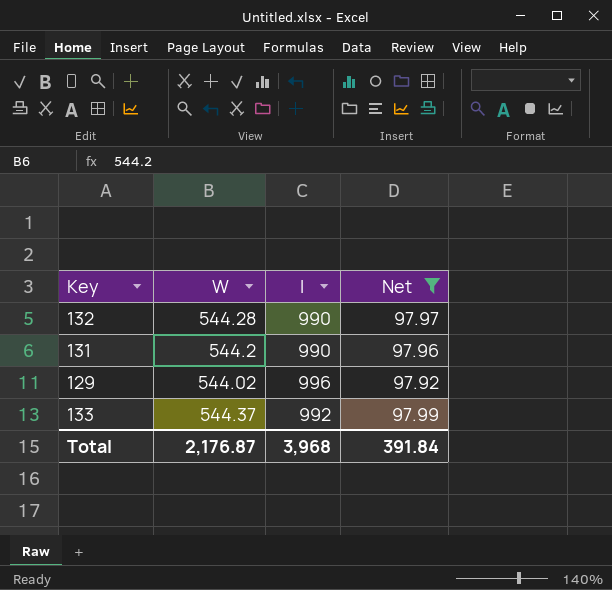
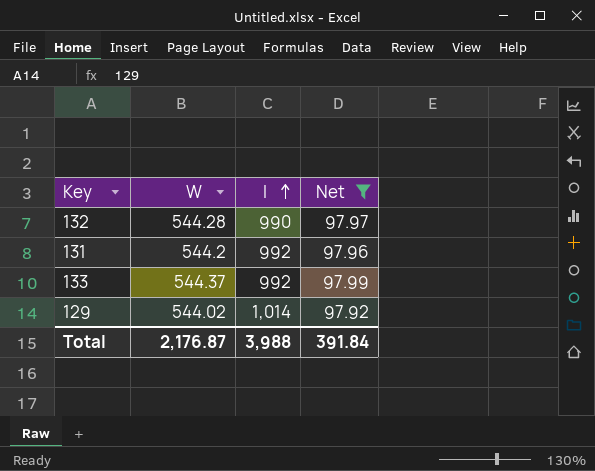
row order: none -> I ascending
131 | I: 990 -> 992
129 | I: 996 -> 1,014
Total | I: 3,968 -> 3,988

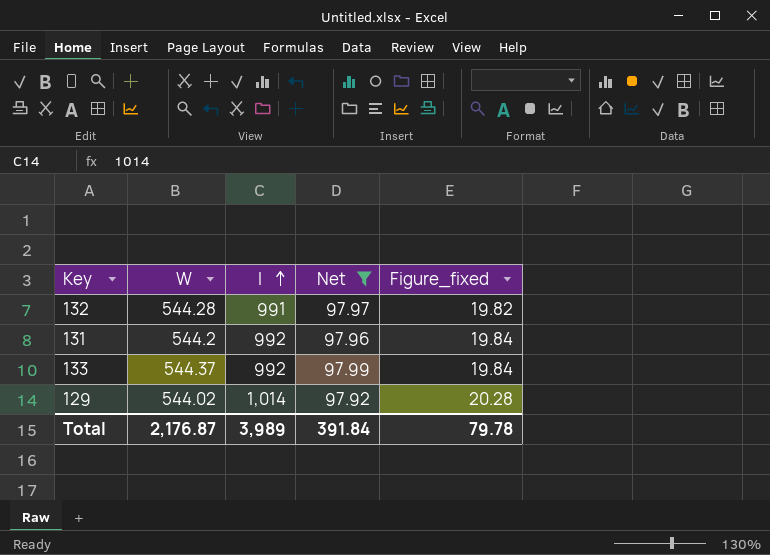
column Figure_fixed | formula: none -> [I] * 0.02
132 | I: 990 -> 991
Total | I: 3,988 -> 3,989

